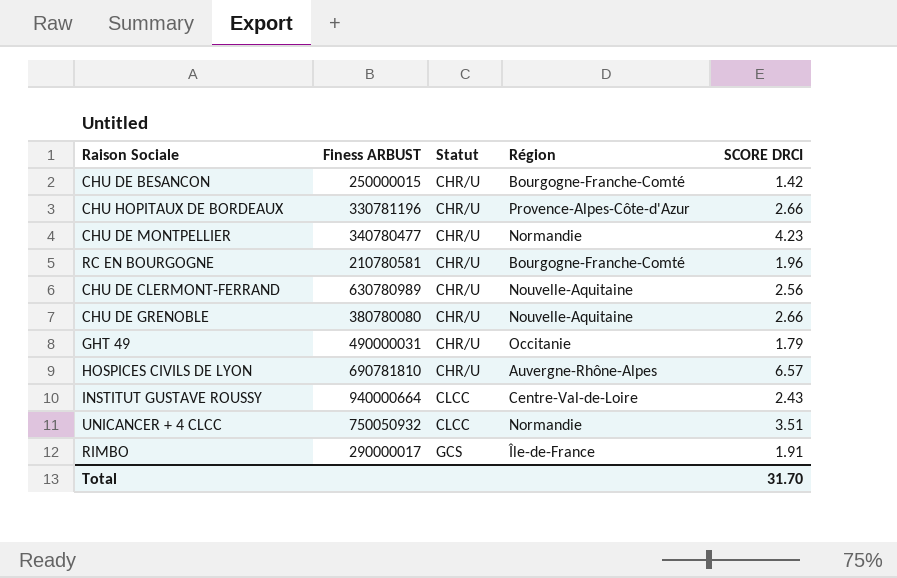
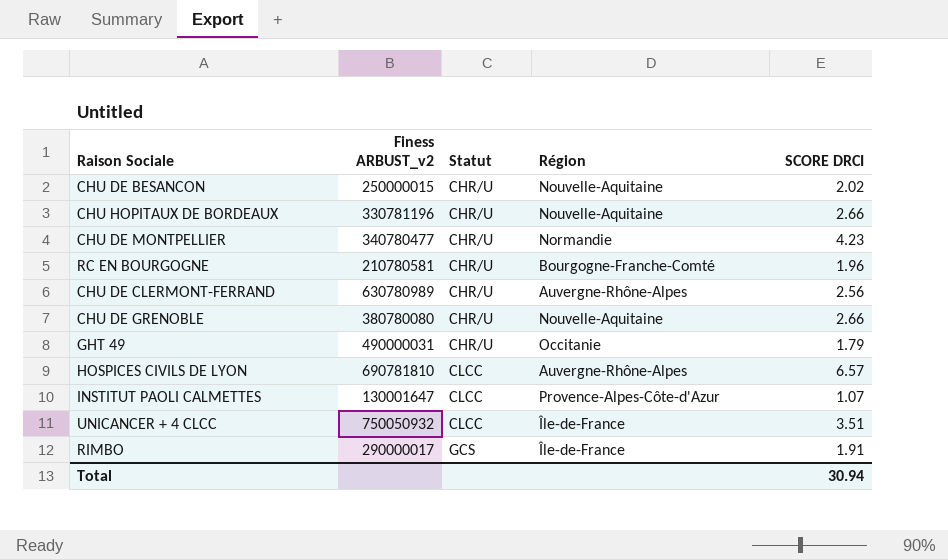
column name: Finess ARBUST -> Finess ARBUST_v2
row INSTITUT GUSTAVE ROUSSY: 940000664 | CLCC | Centre-Val-de-Loire | 2.43 -> none
CHU DE BESANCON | Région: Bourgogne-Franche-Comté -> Nouvelle-Aquitaine
CHU DE BESANCON | SCORE DRCI: 1.42 -> 2.02
CHU HOPITAUX DE BORDEAUX | Région: Provence-Alpes-Côte-d'Azur -> Nouvelle-Aquitaine
CHU DE CLERMONT-FERRAND | Région: Nouvelle-Aquitaine -> Auvergne-Rhône-Alpes
HOSPICES CIVILS DE LYON | Statut: CHR/U -> CLCC
row INSTITUT PAOLI CALMETTES: none -> 130001647 | CLCC | Provence-Alpes-Côte-d'Azur | 1.07
UNICANCER + 4 CLCC | Région: Normandie -> Île-de-France
Total | SCORE DRCI: 31.70 -> 30.94

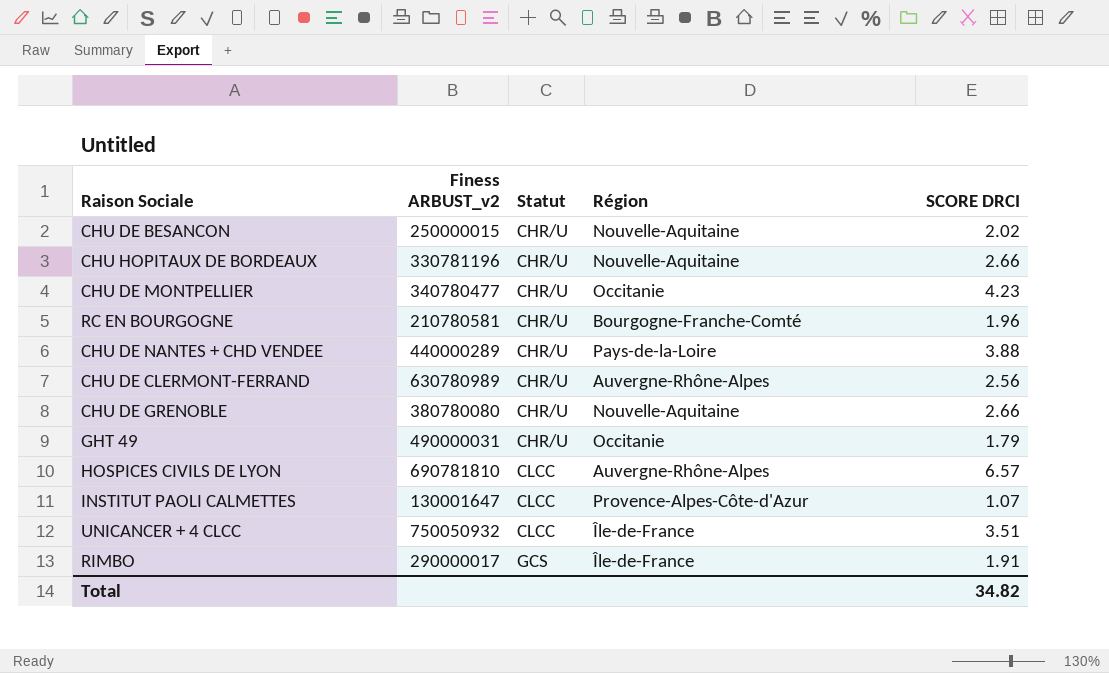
CHU DE MONTPELLIER | Région: Normandie -> Occitanie
row CHU DE NANTES + CHD VENDEE: none -> 440000289 | CHR/U | Pays-de-la-Loire | 3.88
Total | SCORE DRCI: 30.94 -> 34.82

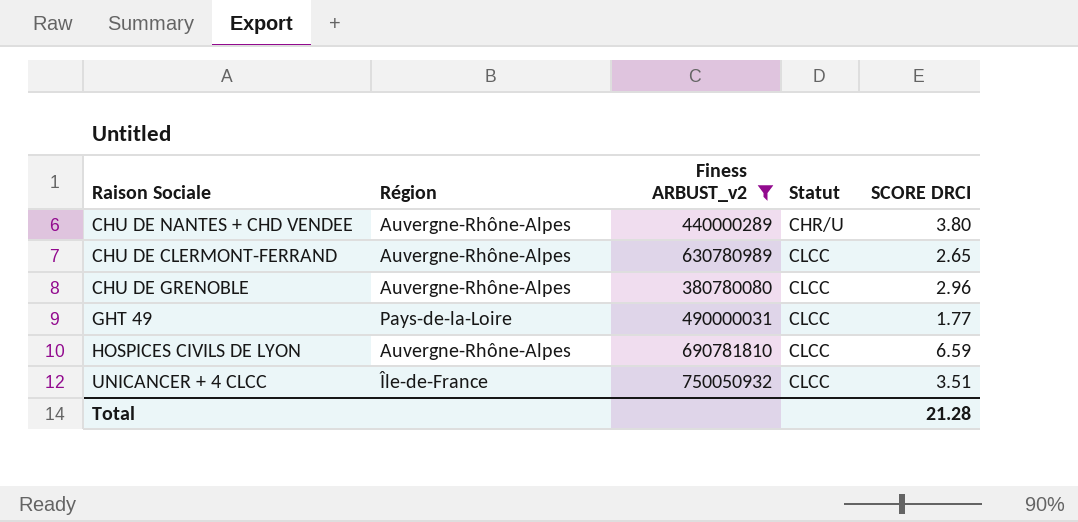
filter: none -> Finess ARBUST_v2 >= 380780080
column Région | position: 4 -> 2
CHU DE NANTES + CHD VENDEE | Région: Pays-de-la-Loire -> Auvergne-Rhône-Alpes
CHU DE NANTES + CHD VENDEE | SCORE DRCI: 3.88 -> 3.80
CHU DE CLERMONT-FERRAND | Statut: CHR/U -> CLCC
CHU DE CLERMONT-FERRAND | SCORE DRCI: 2.56 -> 2.65
CHU DE GRENOBLE | Région: Nouvelle-Aquitaine -> Auvergne-Rhône-Alpes
CHU DE GRENOBLE | Statut: CHR/U -> CLCC
CHU DE GRENOBLE | SCORE DRCI: 2.66 -> 2.96
GHT 49 | Région: Occitanie -> Pays-de-la-Loire
GHT 49 | Statut: CHR/U -> CLCC
GHT 49 | SCORE DRCI: 1.79 -> 1.77
HOSPICES CIVILS DE LYON | SCORE DRCI: 6.57 -> 6.59
Total | SCORE DRCI: 34.82 -> 21.28

